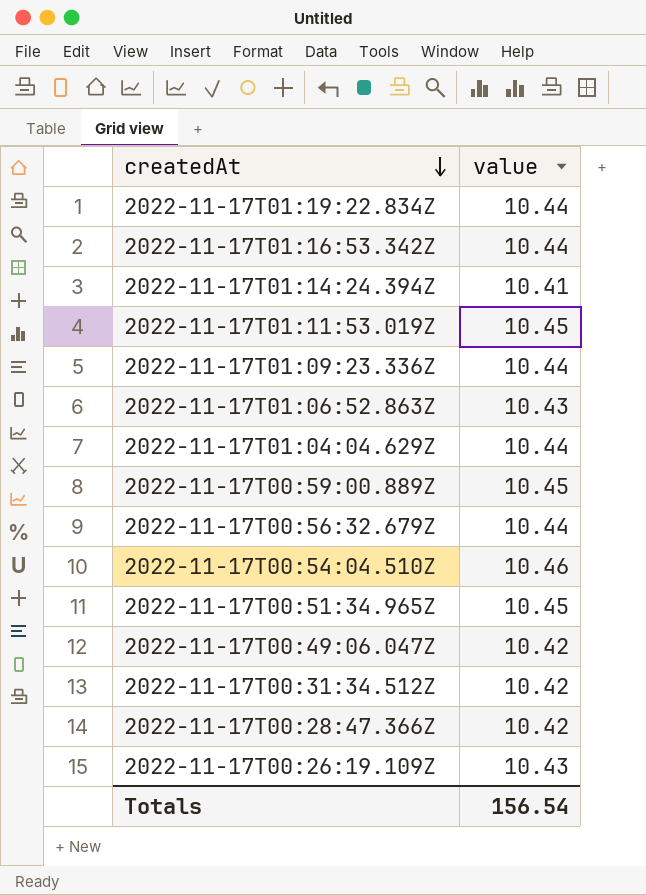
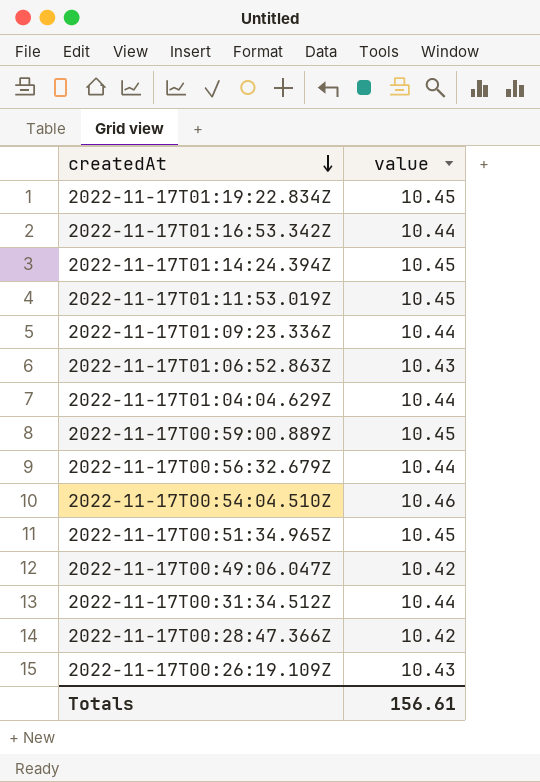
2022-11-17T01:19:22.834Z | value: 10.44 -> 10.45
2022-11-17T01:14:24.394Z | value: 10.41 -> 10.45
2022-11-17T00:31:34.512Z | value: 10.42 -> 10.44
Totals | value: 156.54 -> 156.61

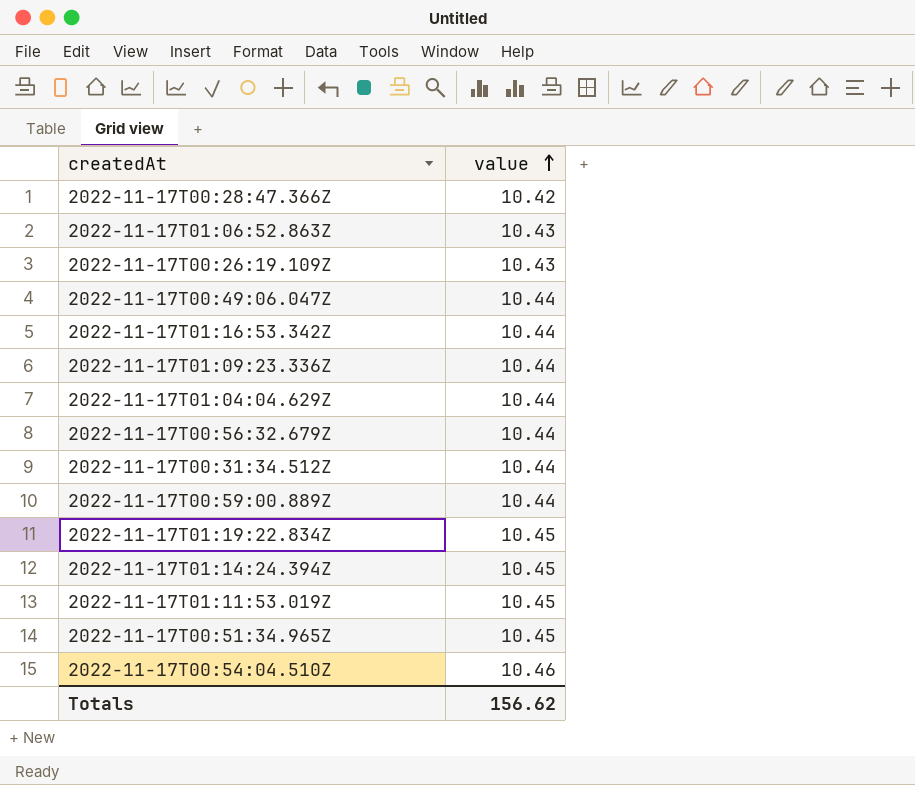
row order: createdAt descending -> value ascending
2022-11-17T00:49:06.047Z | value: 10.42 -> 10.44
2022-11-17T00:59:00.889Z | value: 10.45 -> 10.44
Totals | value: 156.61 -> 156.62

